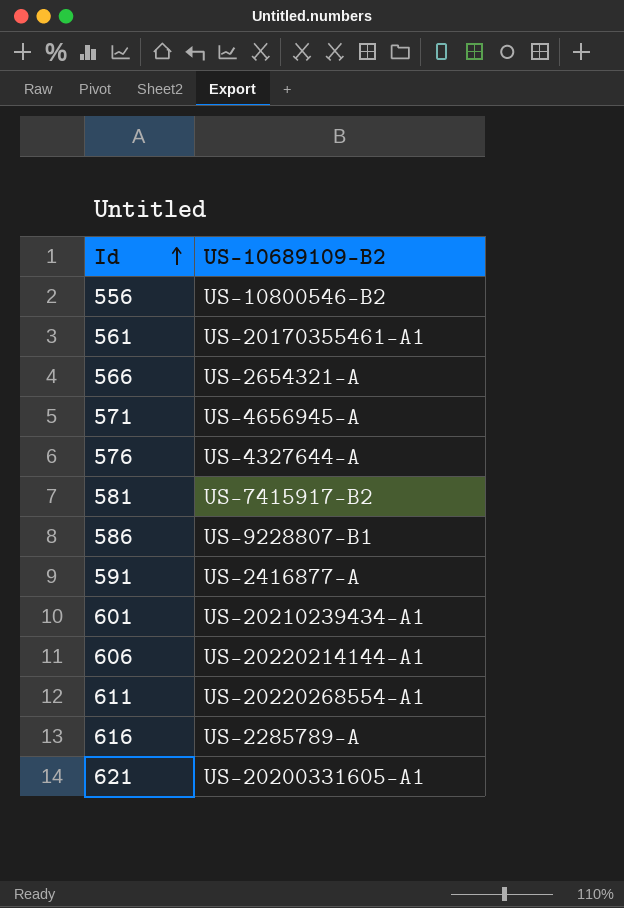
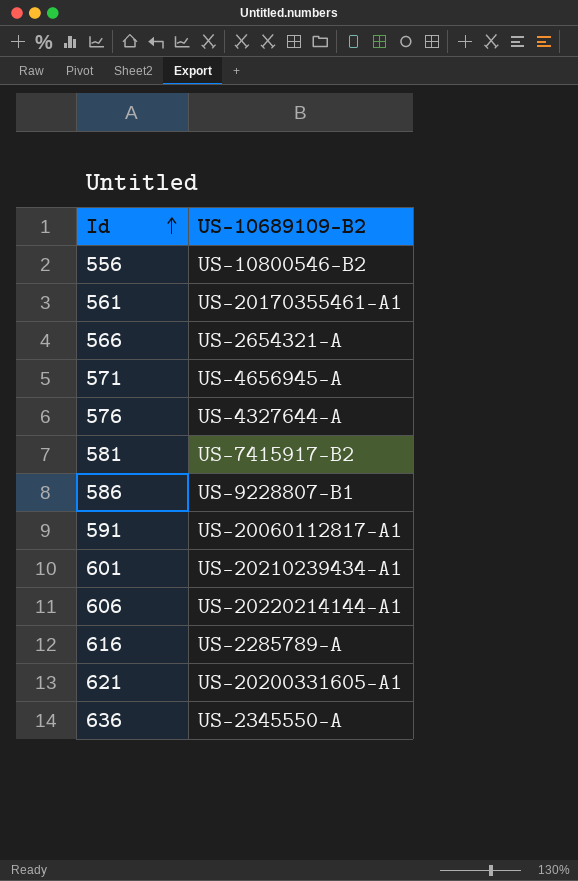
row 611: US-20220268554-A1 -> none
591 | US-10689109-B2: US-2416877-A -> US-20060112817-A1
row 636: none -> US-2345550-A

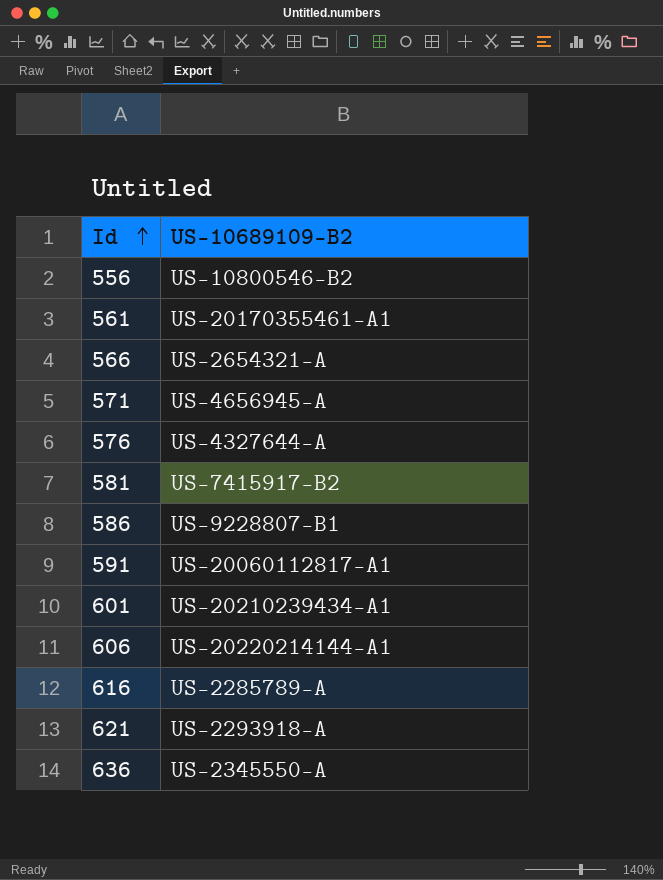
621 | US-10689109-B2: US-20200331605-A1 -> US-2293918-A

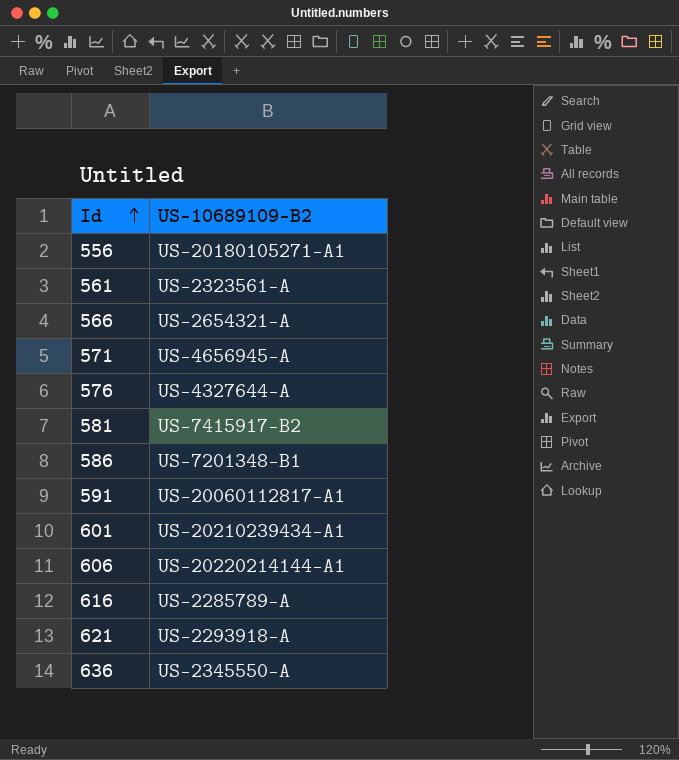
556 | US-10689109-B2: US-10800546-B2 -> US-20180105271-A1
561 | US-10689109-B2: US-20170355461-A1 -> US-2323561-A
586 | US-10689109-B2: US-9228807-B1 -> US-7201348-B1

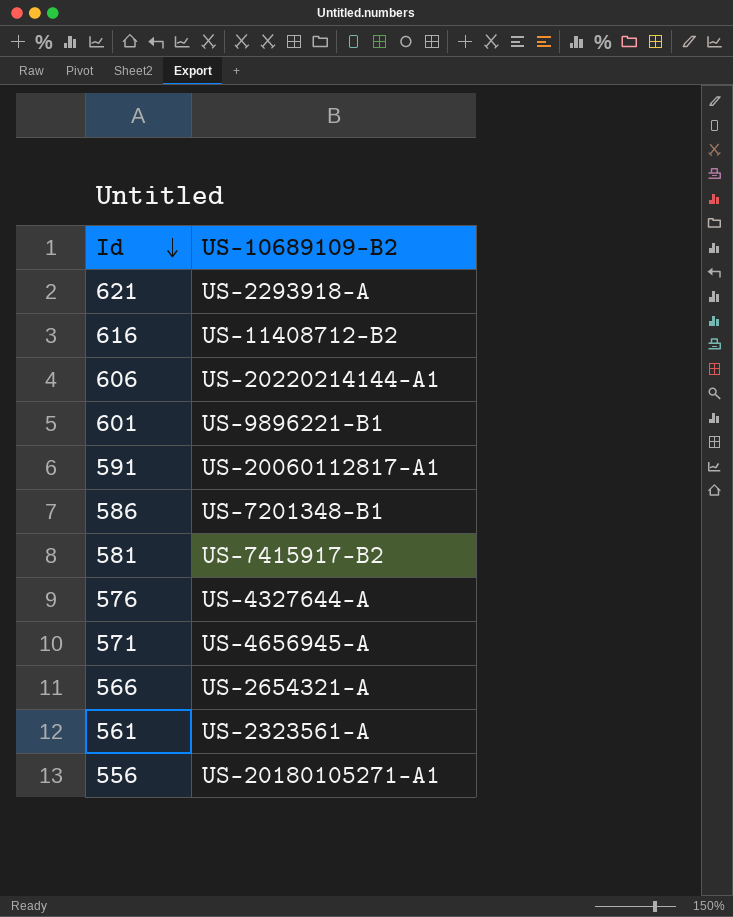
row order: Id ascending -> Id descending
row 636: US-2345550-A -> none
616 | US-10689109-B2: US-2285789-A -> US-11408712-B2
601 | US-10689109-B2: US-20210239434-A1 -> US-9896221-B1

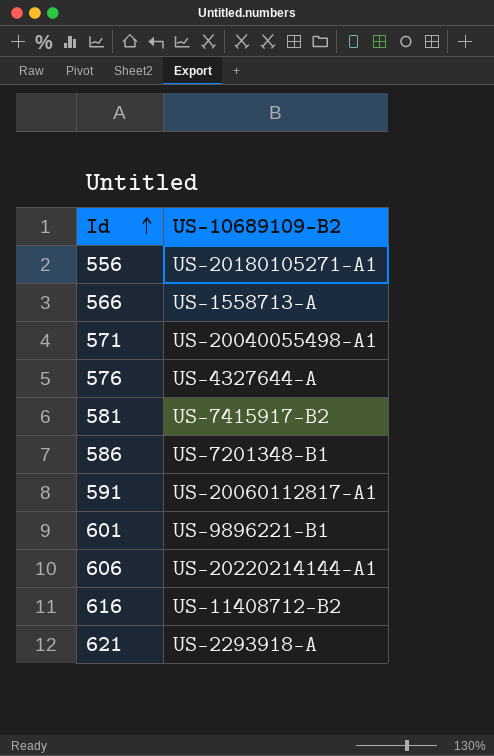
row order: Id descending -> Id ascending
row 561: US-2323561-A -> none
566 | US-10689109-B2: US-2654321-A -> US-1558713-A
571 | US-10689109-B2: US-4656945-A -> US-20040055498-A1

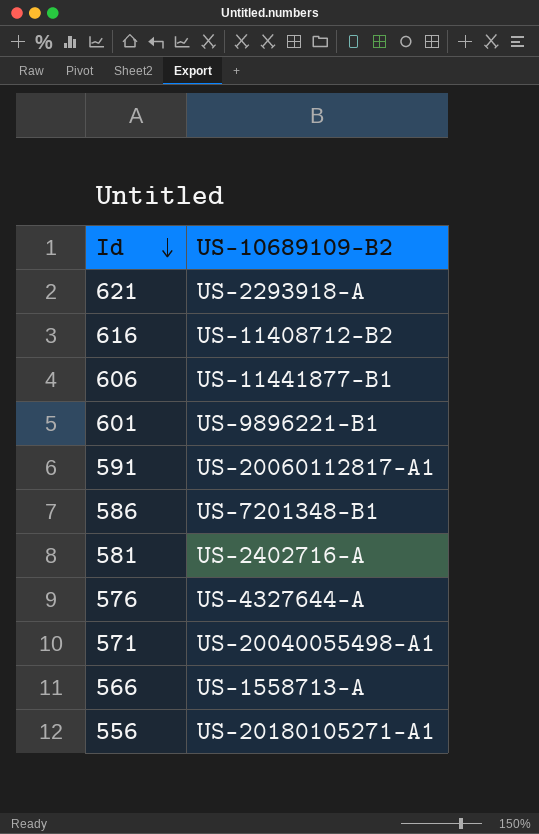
row order: Id ascending -> Id descending
606 | US-10689109-B2: US-20220214144-A1 -> US-11441877-B1
581 | US-10689109-B2: US-7415917-B2 -> US-2402716-A

